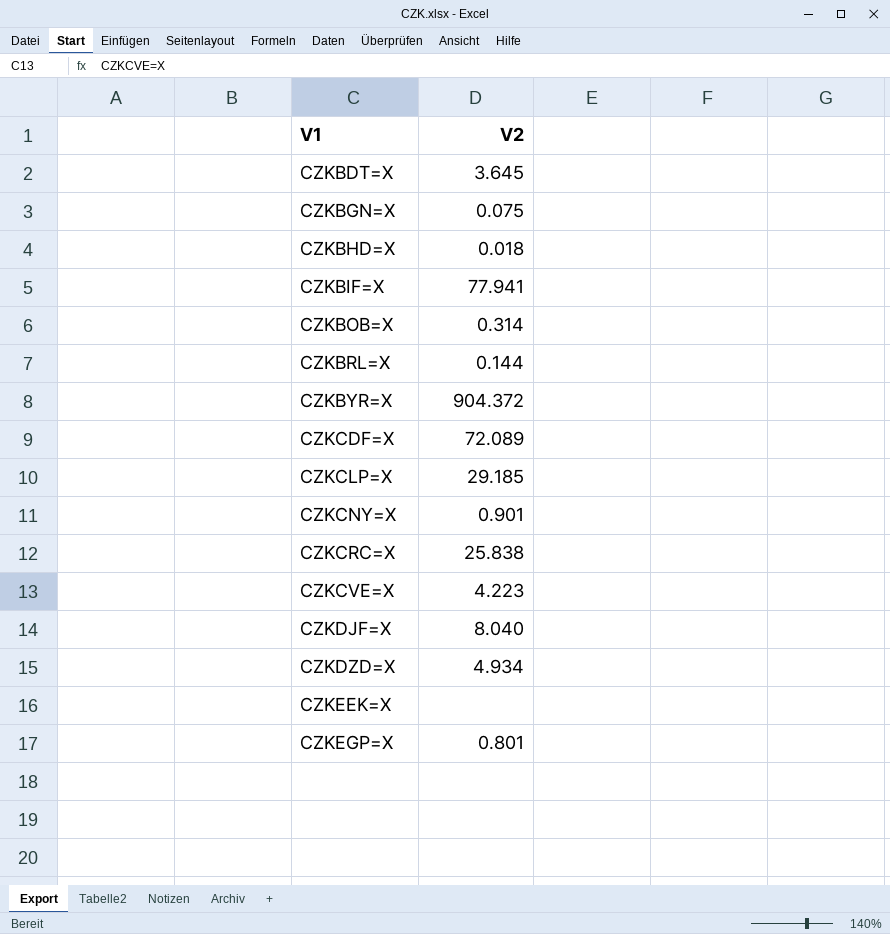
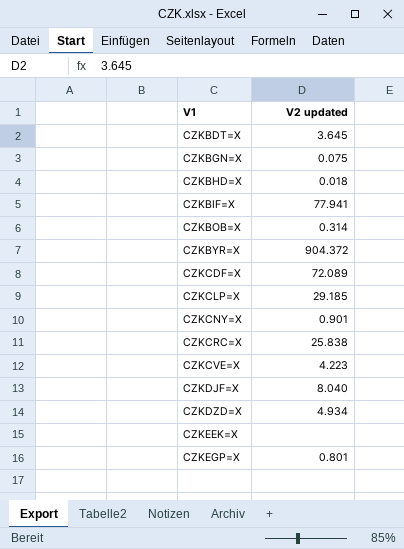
column name: V2 -> V2 updated
row CZKBRL=X: 0.144 -> none

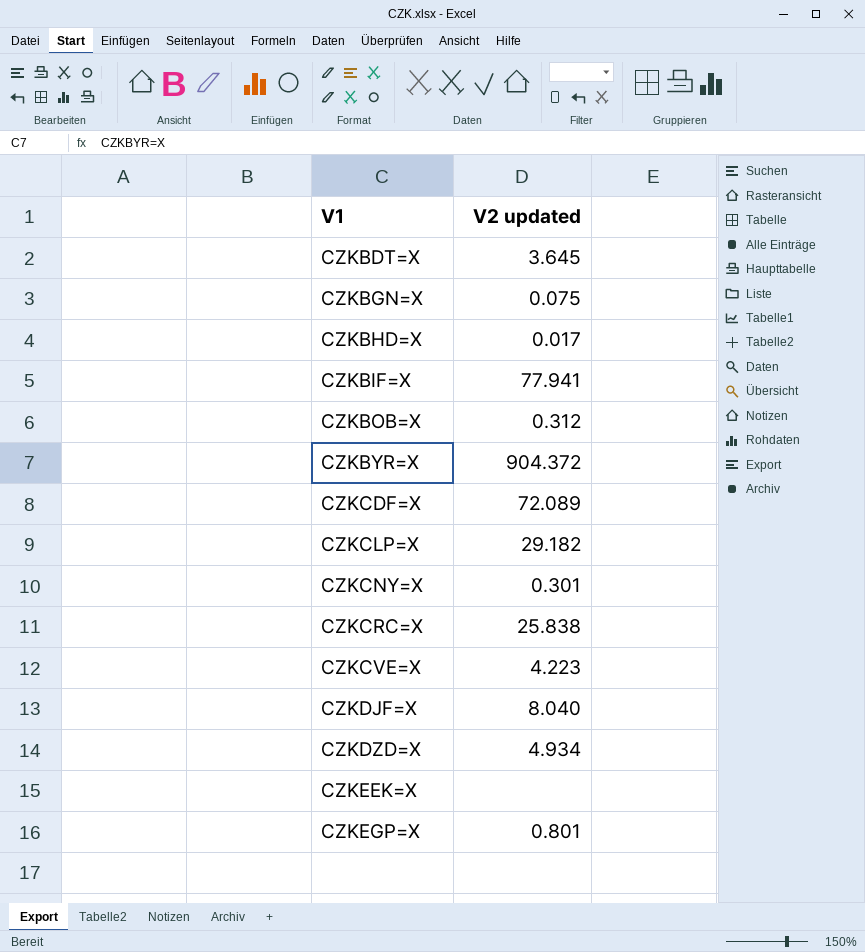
CZKBHD=X | V2 updated: 0.018 -> 0.017
CZKBOB=X | V2 updated: 0.314 -> 0.312
CZKCLP=X | V2 updated: 29.185 -> 29.182
CZKCNY=X | V2 updated: 0.901 -> 0.301

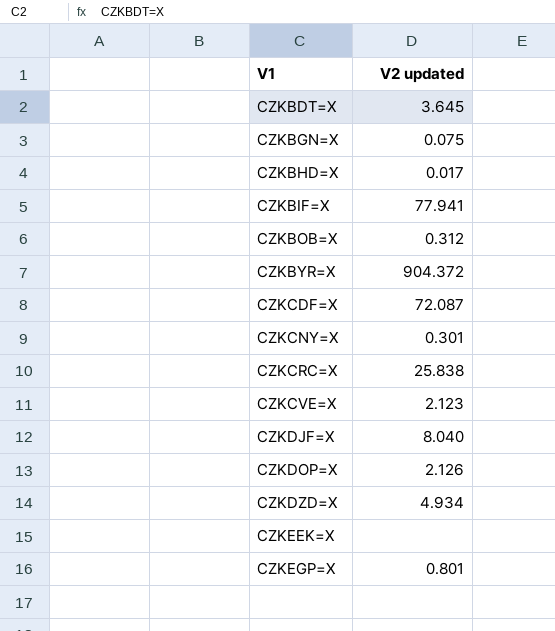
row CZKCLP=X: 29.182 -> none
CZKCDF=X | V2 updated: 72.089 -> 72.087
CZKCVE=X | V2 updated: 4.223 -> 2.123
row CZKDOP=X: none -> 2.126

